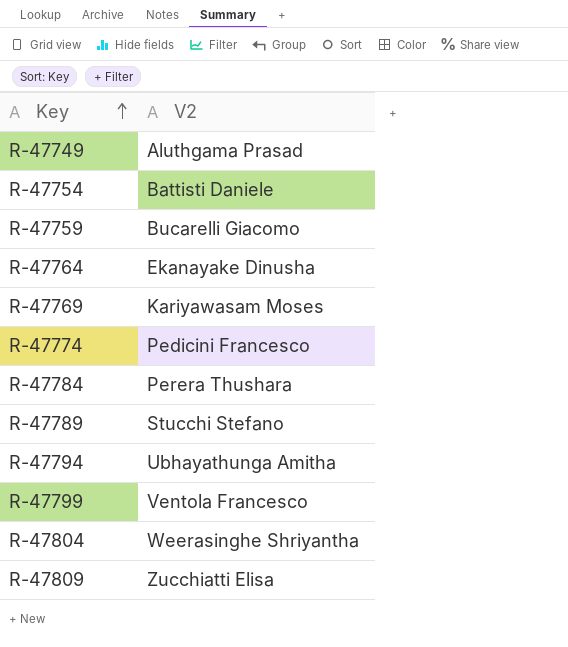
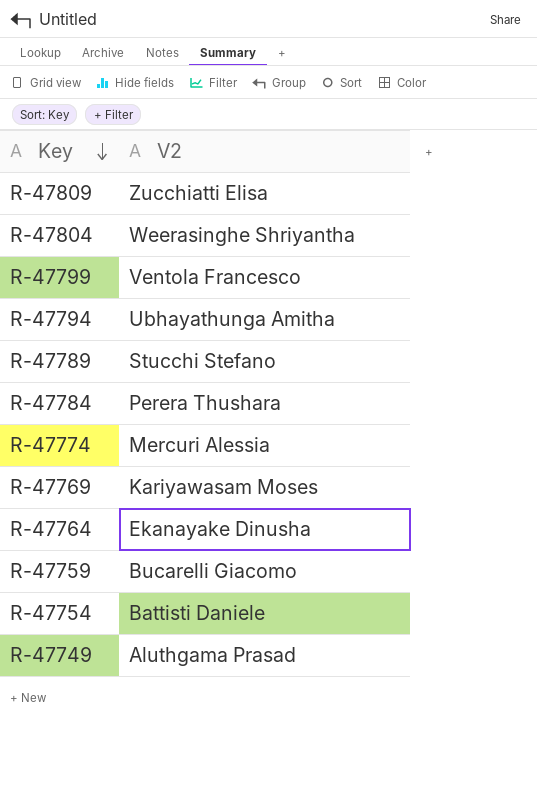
row order: Key ascending -> Key descending
R-47774 | V2: Pedicini Francesco -> Mercuri Alessia

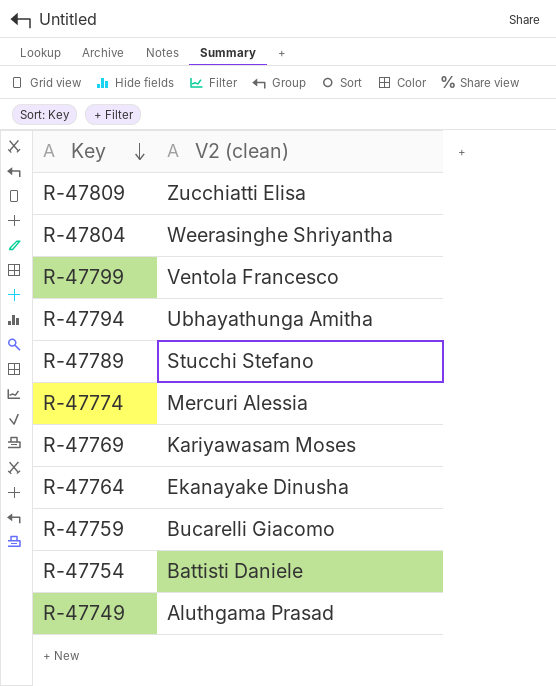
column name: V2 -> V2 (clean)
row R-47784: Perera Thushara -> none

